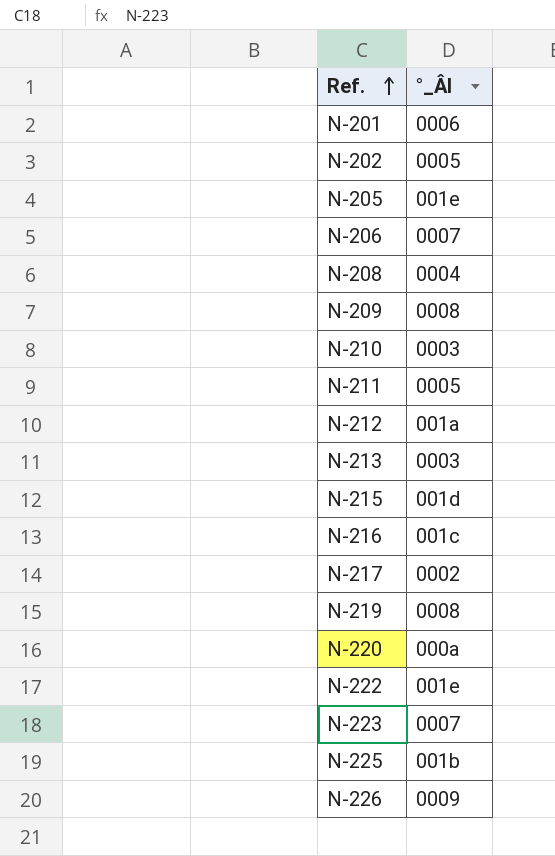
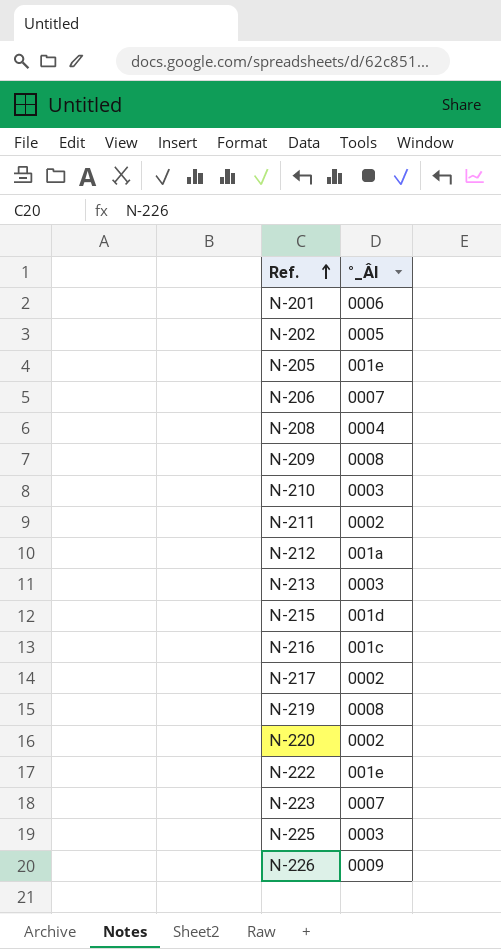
N-211 | °_ÂI: 0005 -> 0002
N-220 | °_ÂI: 000a -> 0002
N-225 | °_ÂI: 001b -> 0003

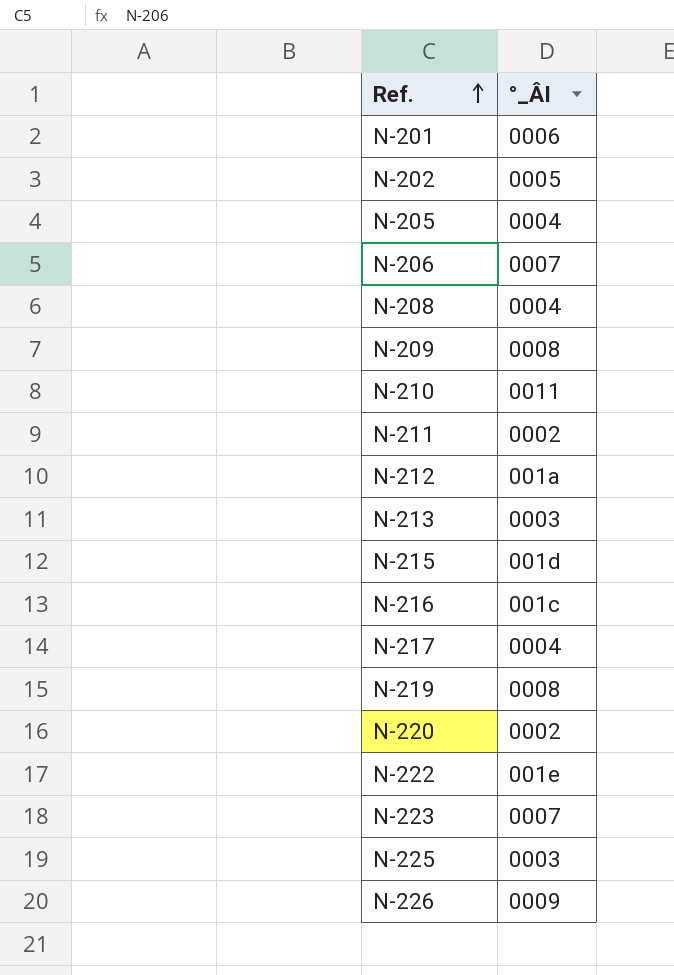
N-205 | °_ÂI: 001e -> 0004
N-210 | °_ÂI: 0003 -> 0011
N-217 | °_ÂI: 0002 -> 0004

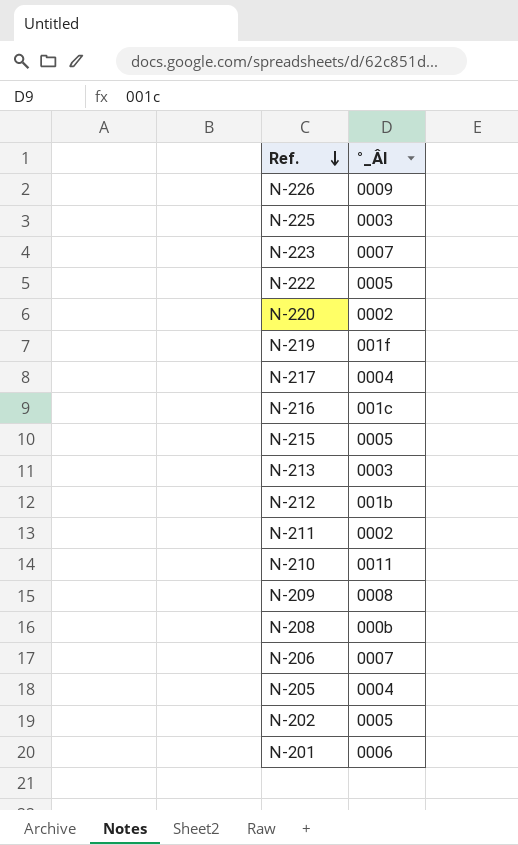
row order: Ref. ascending -> Ref. descending
N-222 | °_ÂI: 001e -> 0005
N-219 | °_ÂI: 0008 -> 001f
N-215 | °_ÂI: 001d -> 0005
N-212 | °_ÂI: 001a -> 001b
N-208 | °_ÂI: 0004 -> 000b

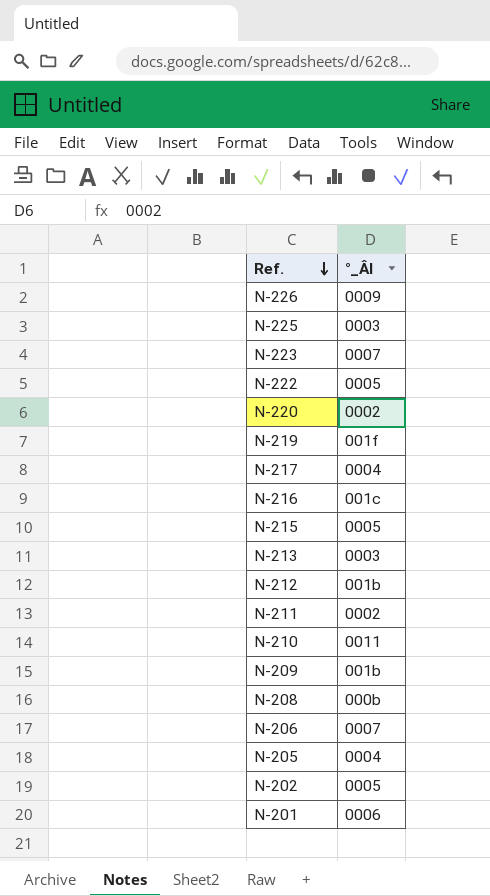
N-209 | °_ÂI: 0008 -> 001b

